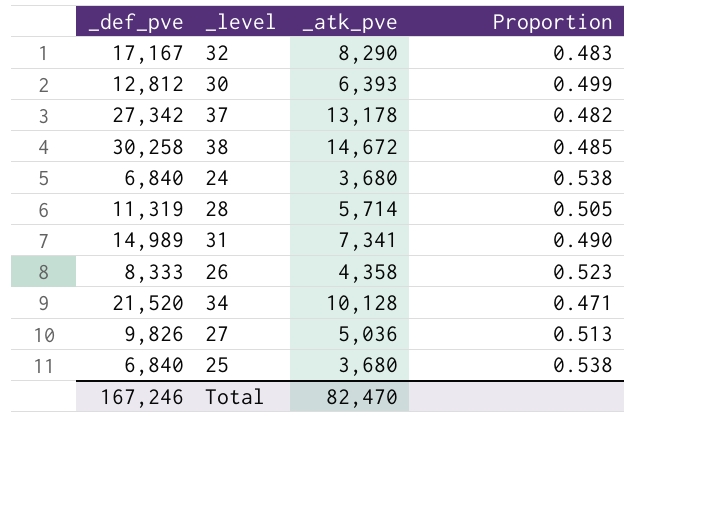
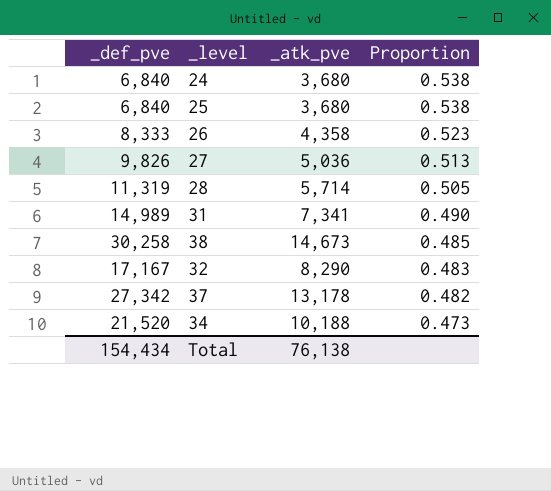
row order: none -> Proportion descending
row 30: 12,812 | 6,393 | 0.499 -> none
38 | _atk_pve: 14,672 -> 14,673
34 | _atk_pve: 10,128 -> 10,188
34 | Proportion: 0.471 -> 0.473
Total | _def_pve: 167,246 -> 154,434
Total | _atk_pve: 82,470 -> 76,138

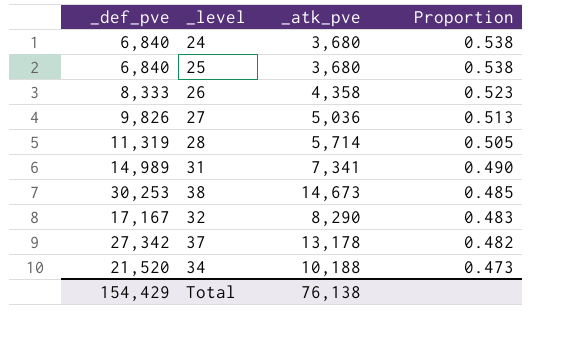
38 | _def_pve: 30,258 -> 30,253
Total | _def_pve: 154,434 -> 154,429

